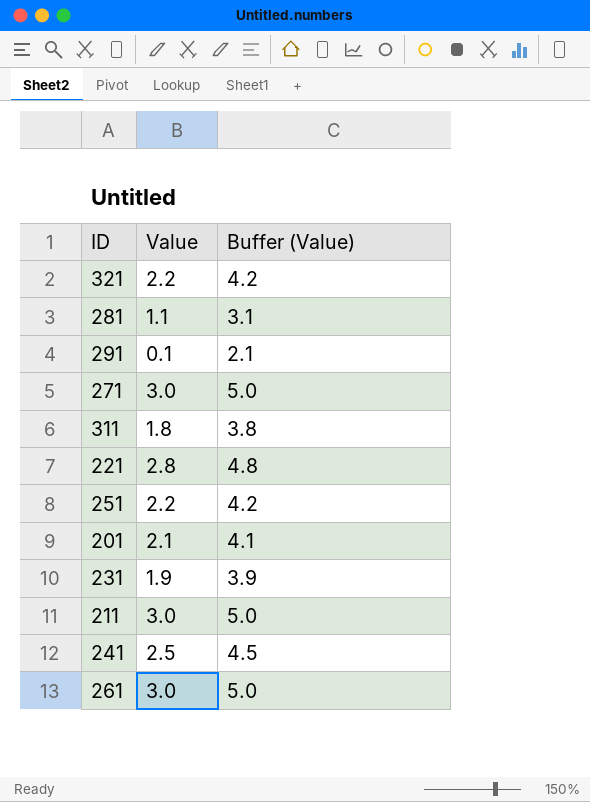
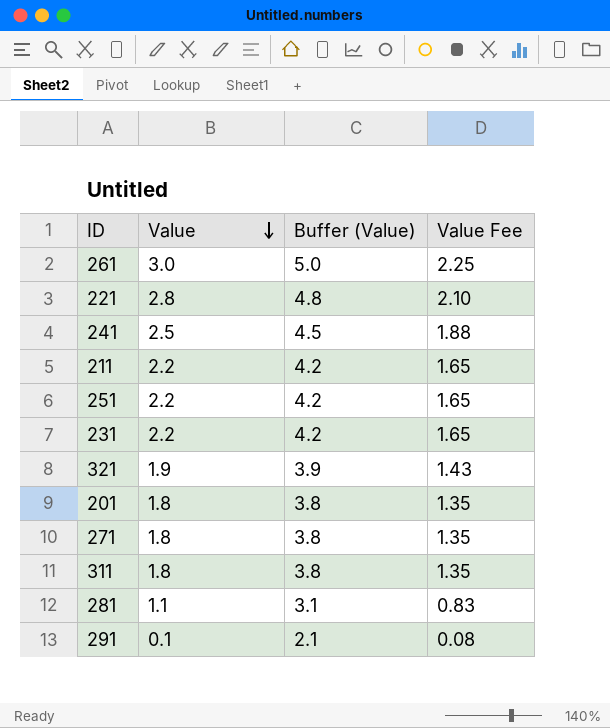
row order: none -> Value descending
column Value Fee | formula: none -> [Value] * 0.75
211 | Value: 3.0 -> 2.2
211 | Buffer (Value): 5.0 -> 4.2
231 | Value: 1.9 -> 2.2
231 | Buffer (Value): 3.9 -> 4.2
321 | Value: 2.2 -> 1.9
321 | Buffer (Value): 4.2 -> 3.9
201 | Value: 2.1 -> 1.8
201 | Buffer (Value): 4.1 -> 3.8
271 | Value: 3.0 -> 1.8
271 | Buffer (Value): 5.0 -> 3.8

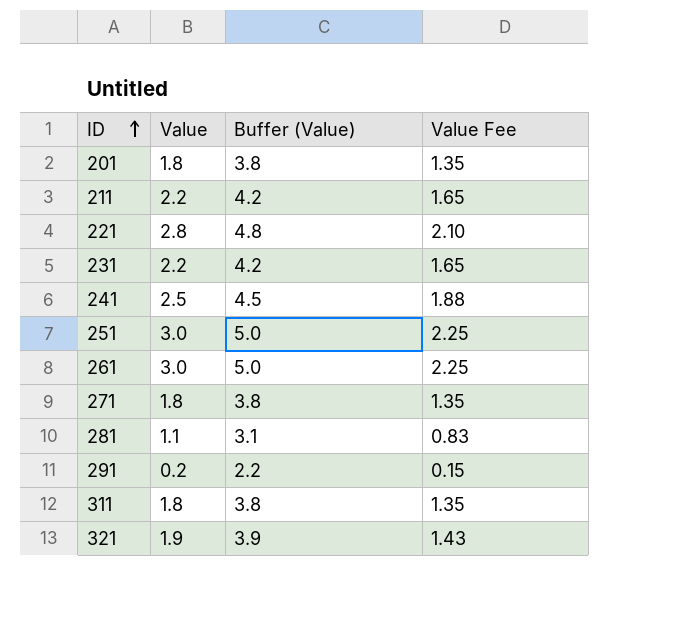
row order: Value descending -> ID ascending
251 | Value: 2.2 -> 3.0
251 | Buffer (Value): 4.2 -> 5.0
251 | Value Fee: 1.65 -> 2.25
291 | Value: 0.1 -> 0.2
291 | Buffer (Value): 2.1 -> 2.2
291 | Value Fee: 0.08 -> 0.15

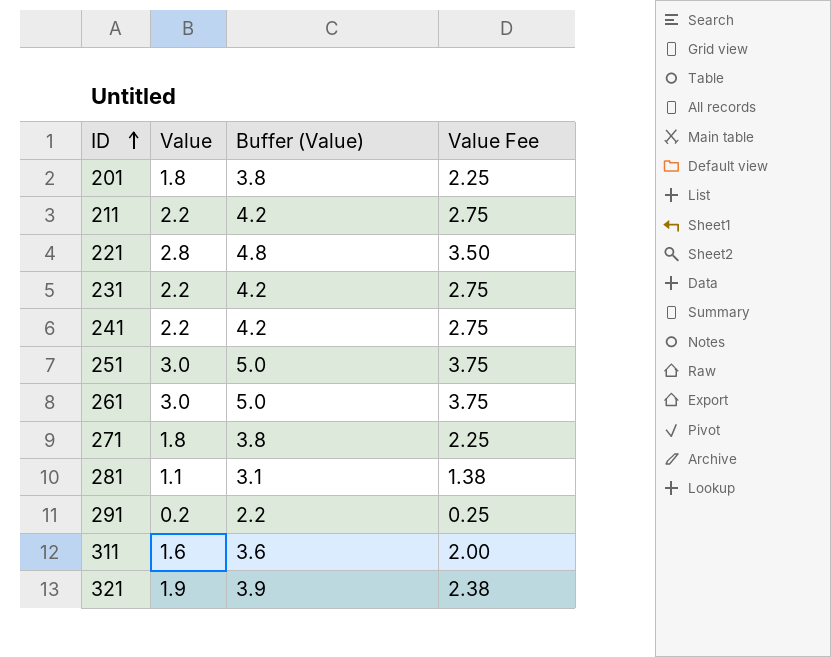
column Value Fee | formula: [Value] * 0.75 -> [Value] * 1.25
241 | Value: 2.5 -> 2.2
241 | Buffer (Value): 4.5 -> 4.2
311 | Value: 1.8 -> 1.6
311 | Buffer (Value): 3.8 -> 3.6

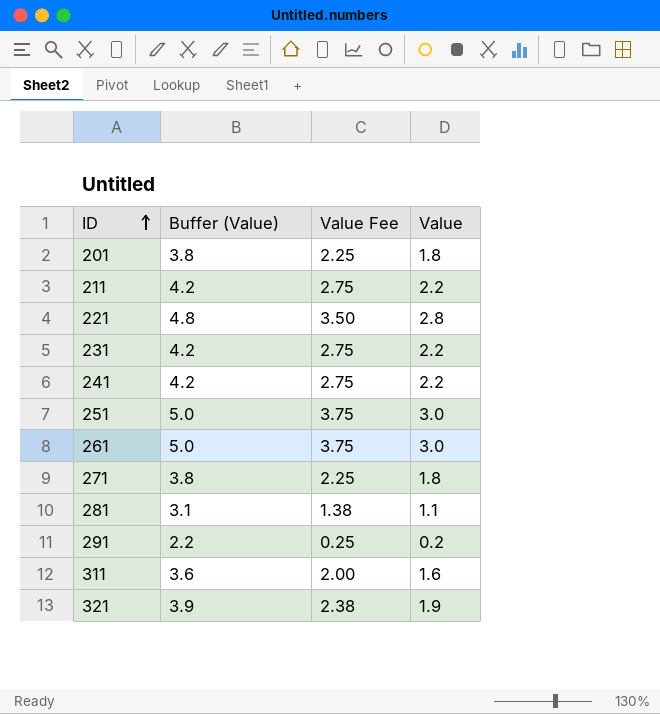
column Value | position: 2 -> 4

